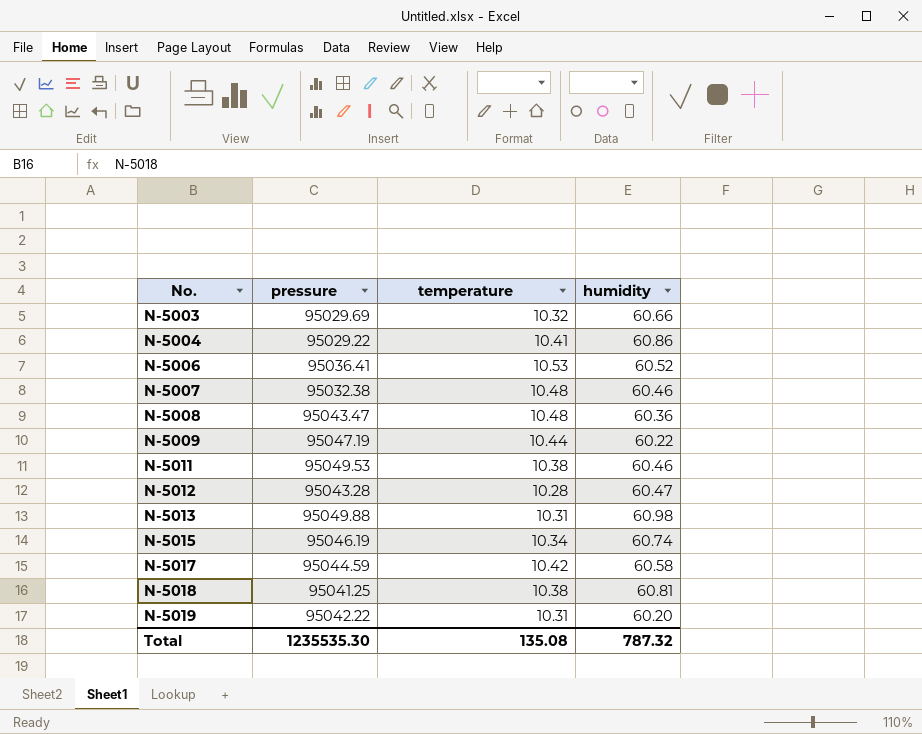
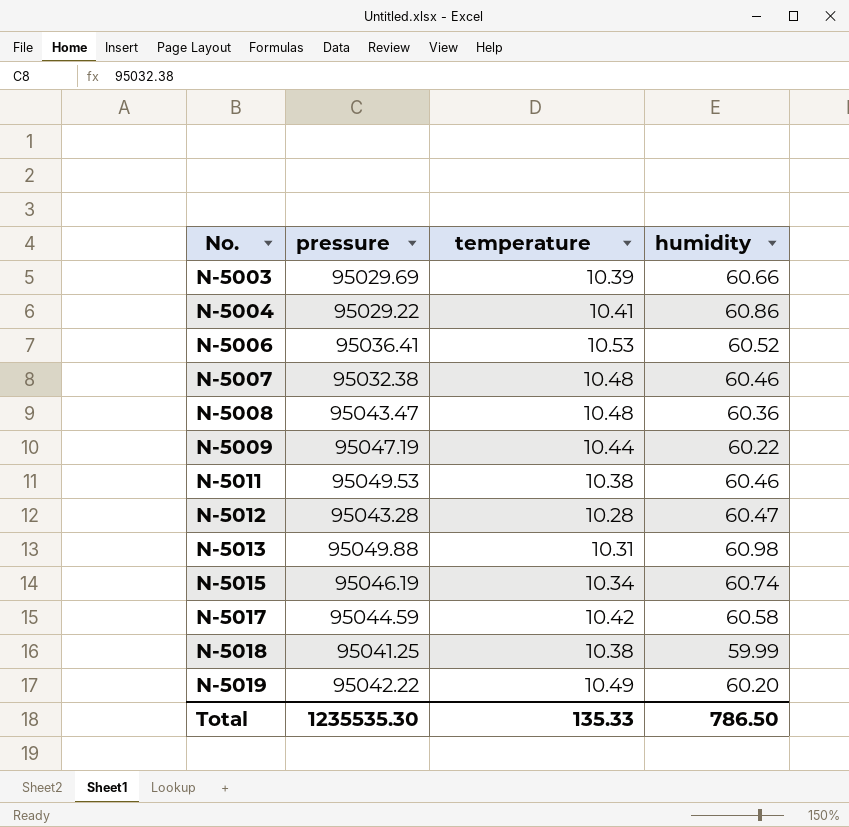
N-5003 | temperature: 10.32 -> 10.39
N-5018 | humidity: 60.81 -> 59.99
N-5019 | temperature: 10.31 -> 10.49
Total | temperature: 135.08 -> 135.33
Total | humidity: 787.32 -> 786.50

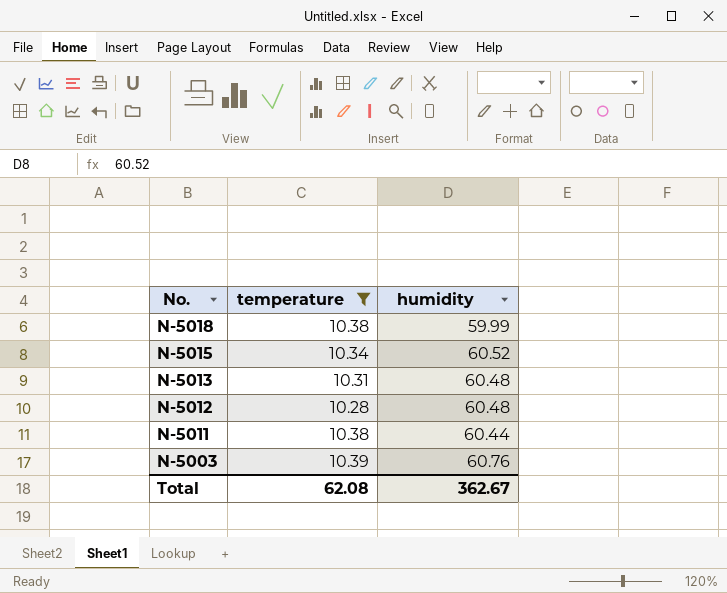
filter: none -> temperature <= 10.39
row order: No. ascending -> No. descending
column pressure | position: 2 -> none
N-5015 | humidity: 60.74 -> 60.52
N-5013 | humidity: 60.98 -> 60.48
N-5012 | humidity: 60.47 -> 60.48
N-5011 | humidity: 60.46 -> 60.44
N-5003 | humidity: 60.66 -> 60.76
Total | temperature: 135.33 -> 62.08
Total | humidity: 786.50 -> 362.67

